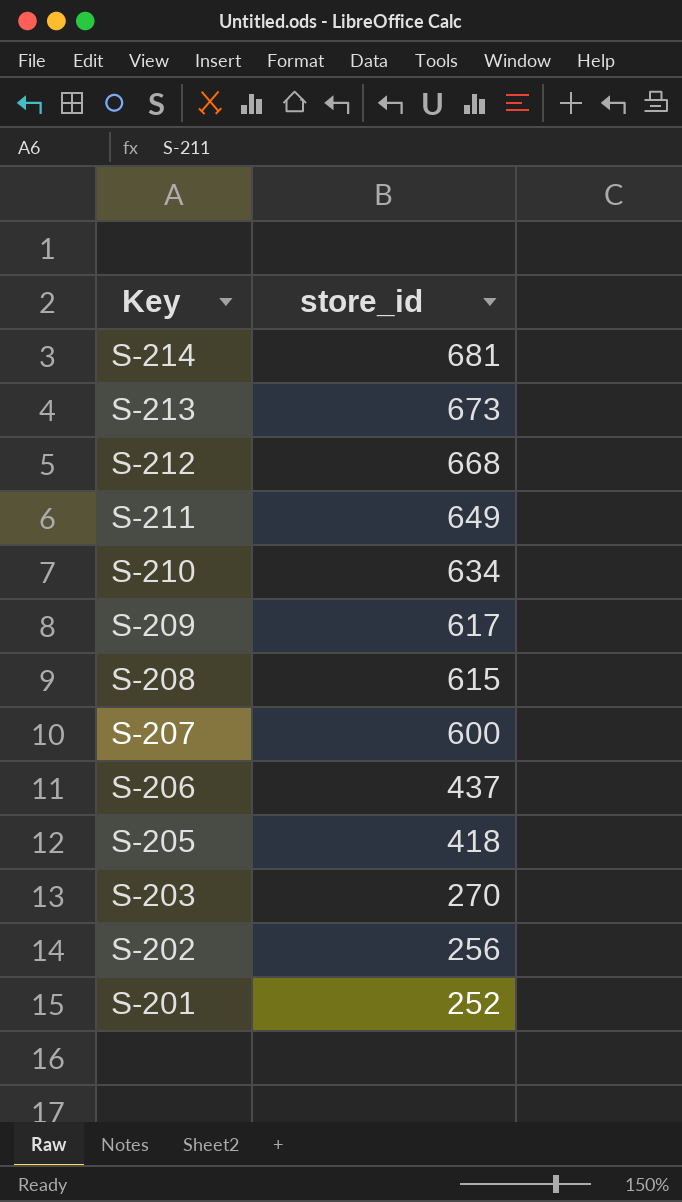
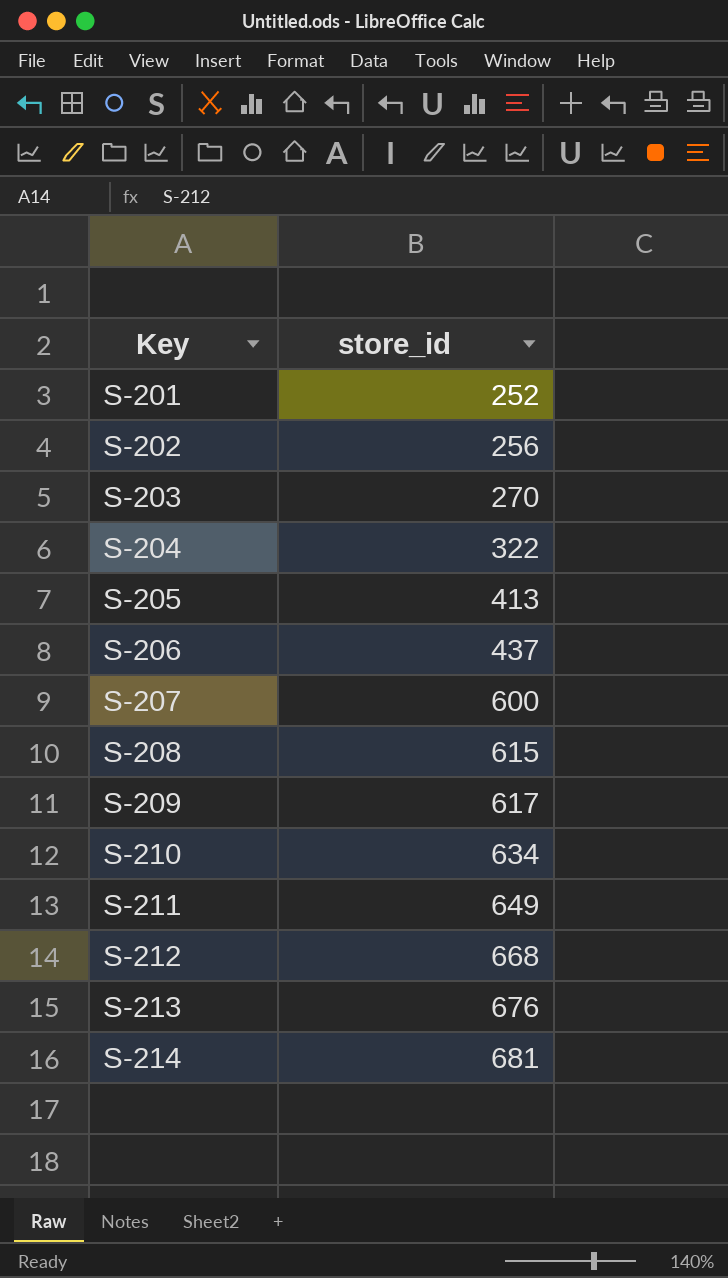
row order: Key descending -> Key ascending
row S-204: none -> 322
S-205 | store_id: 418 -> 413
S-213 | store_id: 673 -> 676

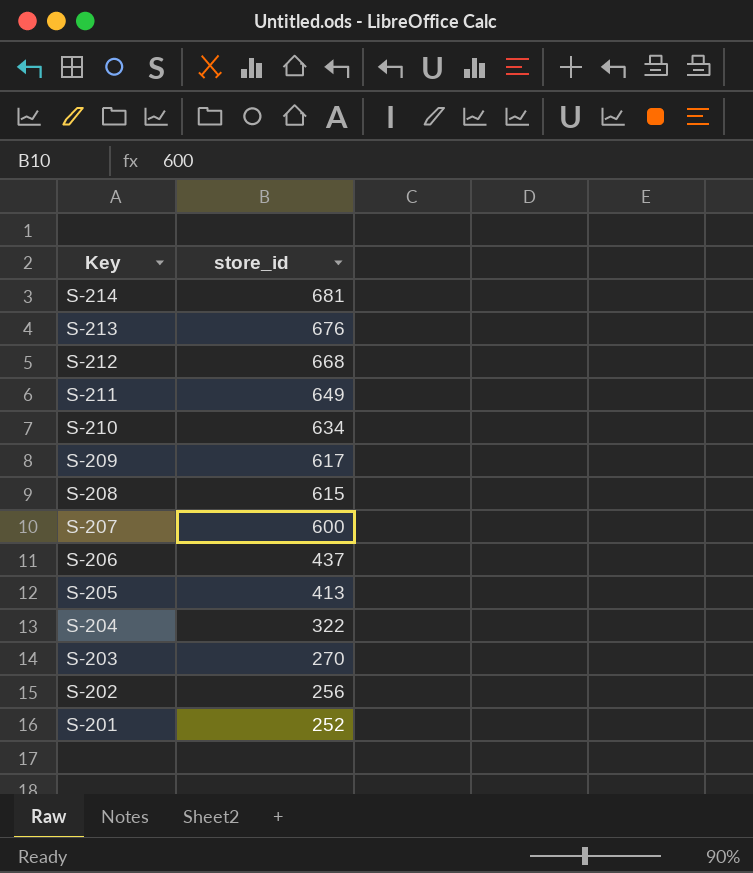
row order: Key ascending -> Key descending

